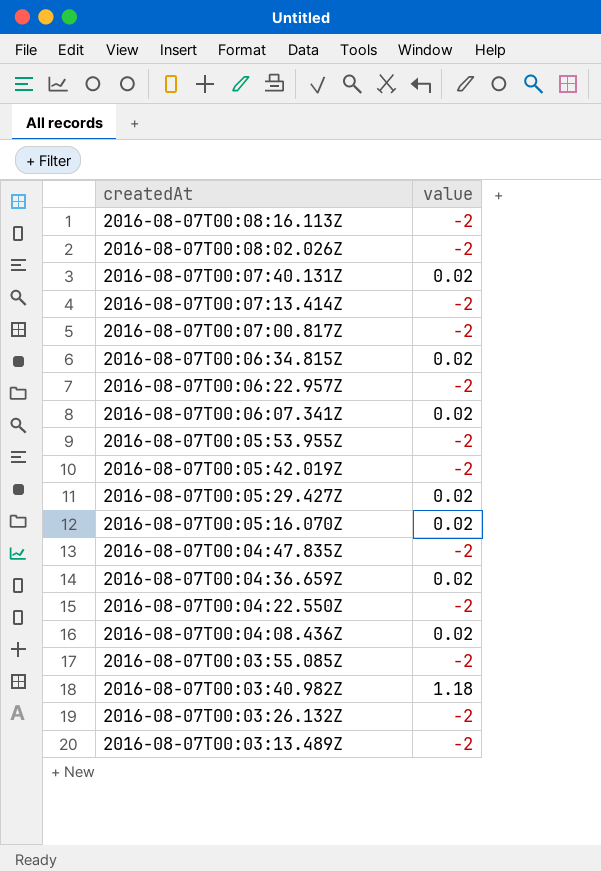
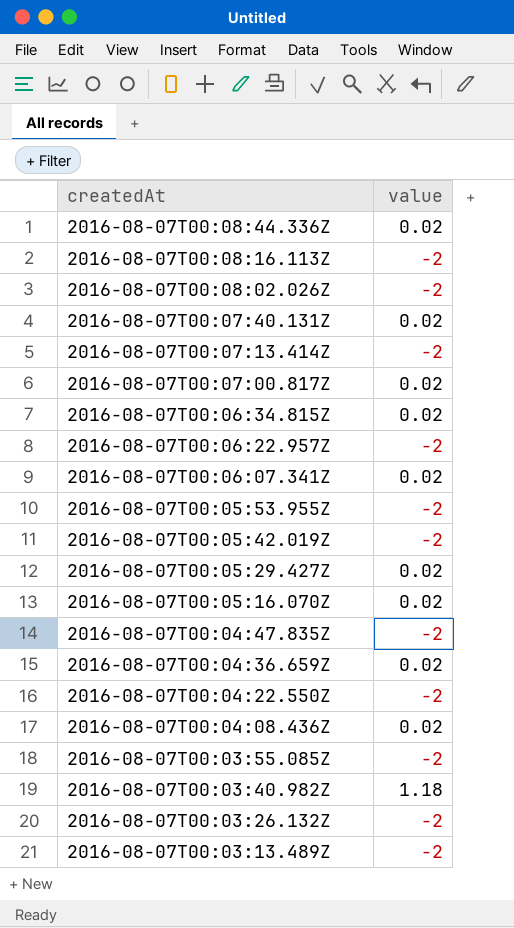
row 2016-08-07T00:08:44.336Z: none -> 0.02
2016-08-07T00:07:00.817Z | value: -2 -> 0.02

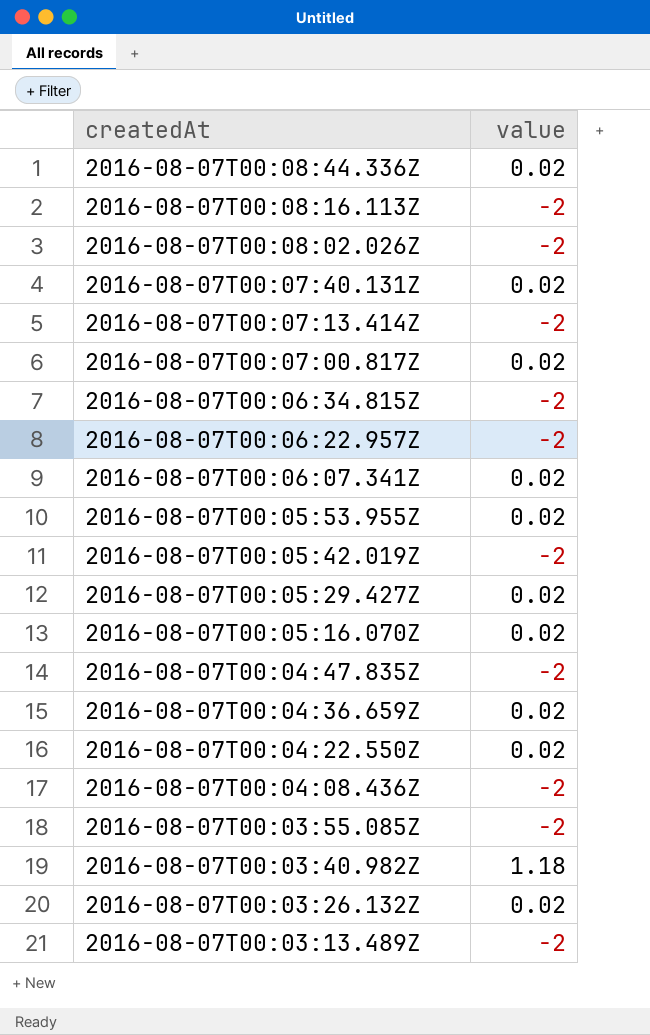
2016-08-07T00:06:34.815Z | value: 0.02 -> -2
2016-08-07T00:05:53.955Z | value: -2 -> 0.02
2016-08-07T00:04:22.550Z | value: -2 -> 0.02
2016-08-07T00:04:08.436Z | value: 0.02 -> -2
2016-08-07T00:03:26.132Z | value: -2 -> 0.02

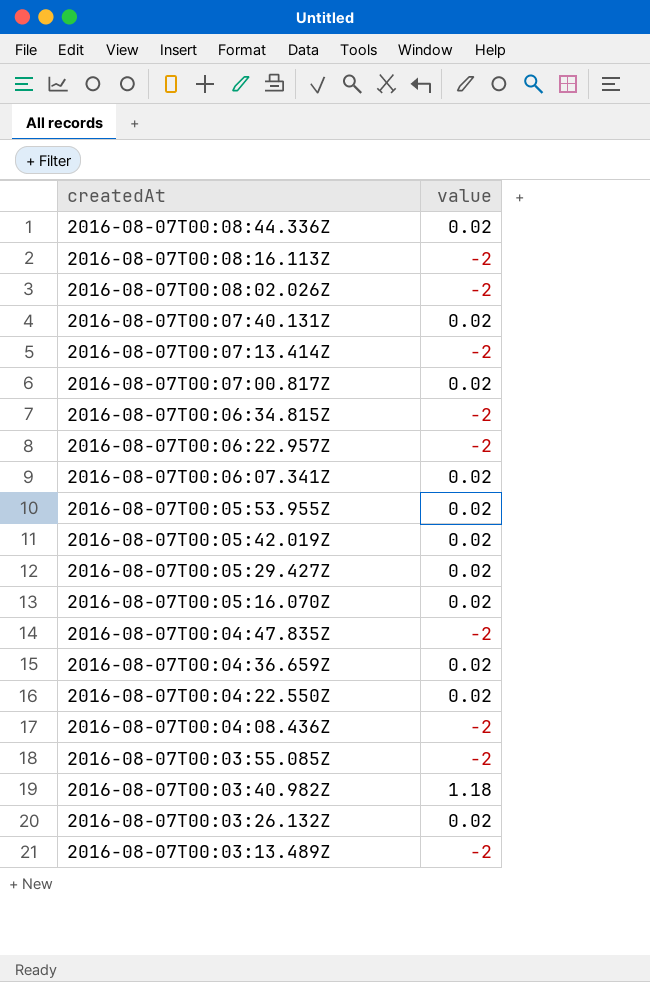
2016-08-07T00:05:42.019Z | value: -2 -> 0.02

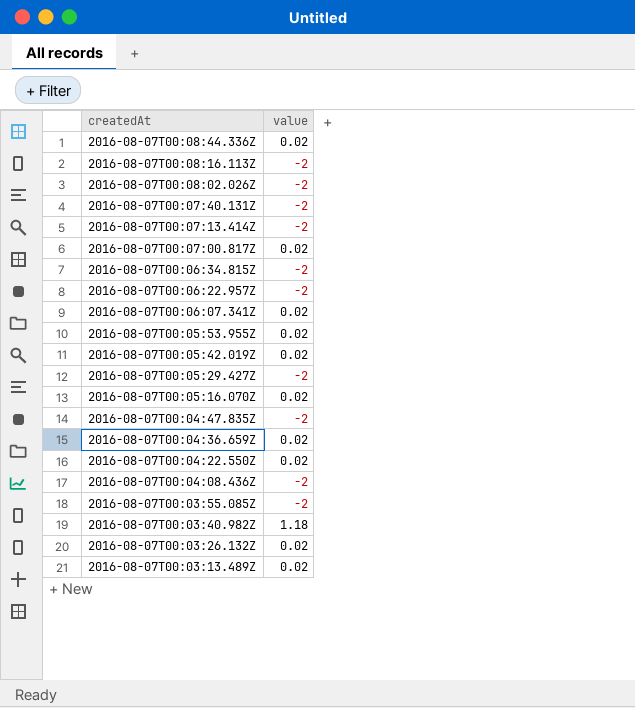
2016-08-07T00:07:40.131Z | value: 0.02 -> -2
2016-08-07T00:05:29.427Z | value: 0.02 -> -2
2016-08-07T00:03:13.489Z | value: -2 -> 0.02

